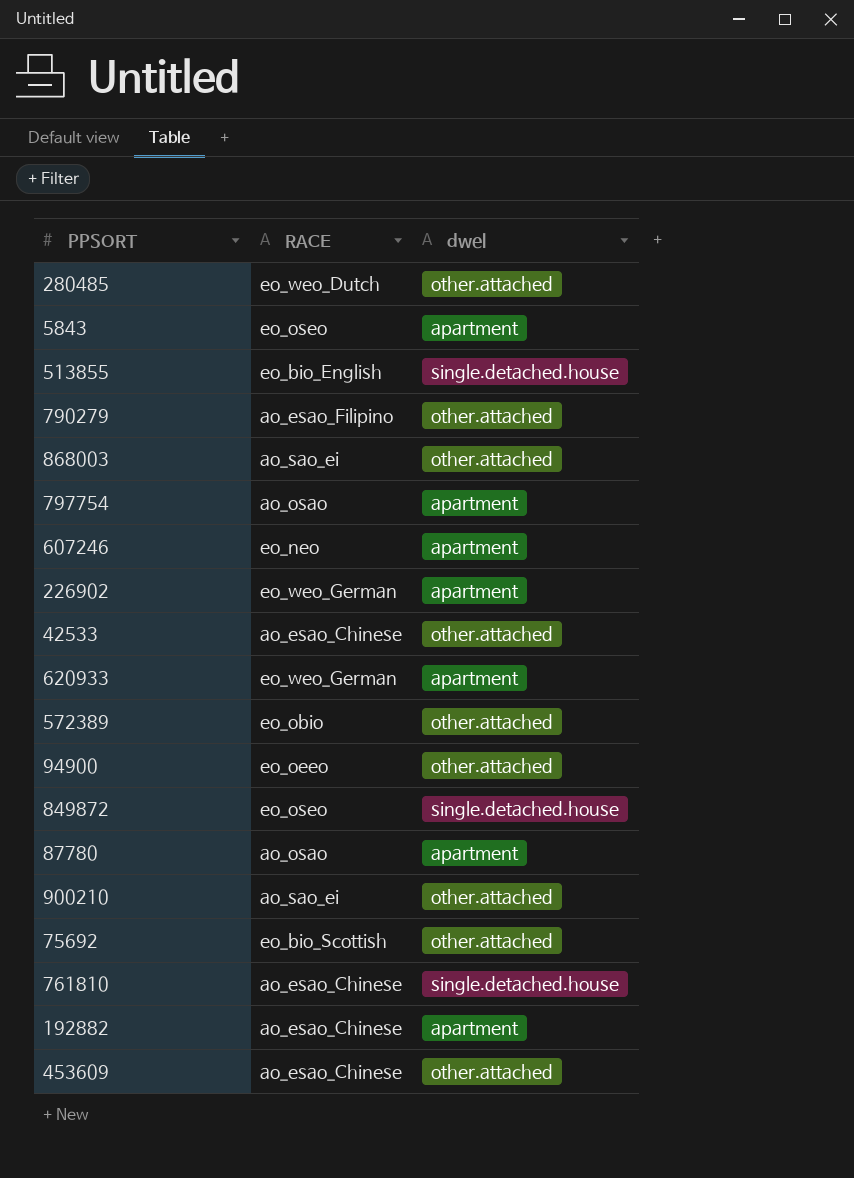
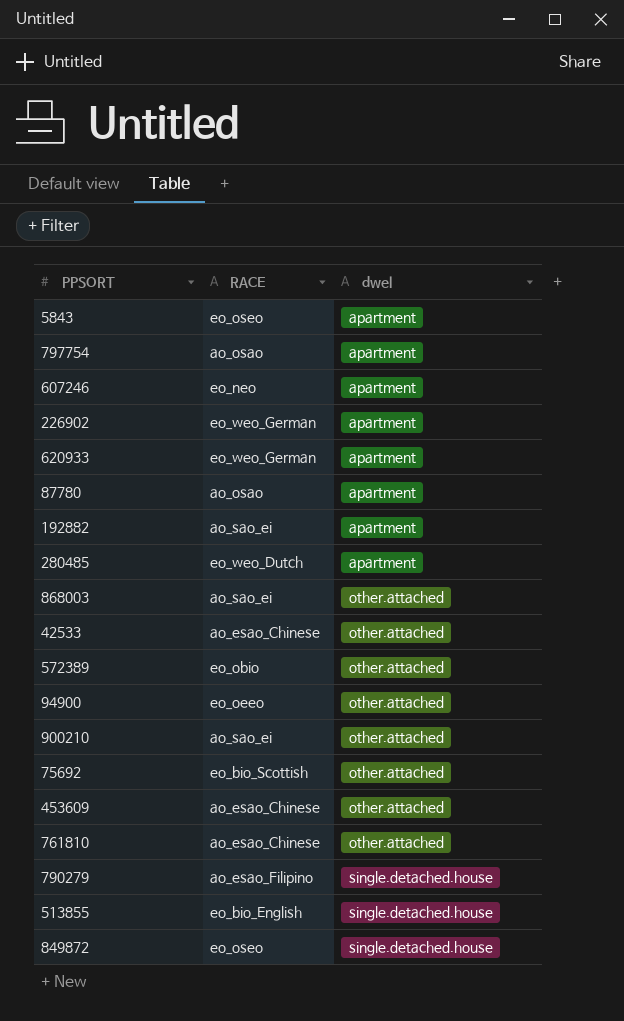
row order: none -> dwel ascending
192882 | RACE: ao_esao_Chinese -> ao_sao_ei
280485 | dwel: other.attached -> apartment
761810 | dwel: single.detached.house -> other.attached
790279 | dwel: other.attached -> single.detached.house

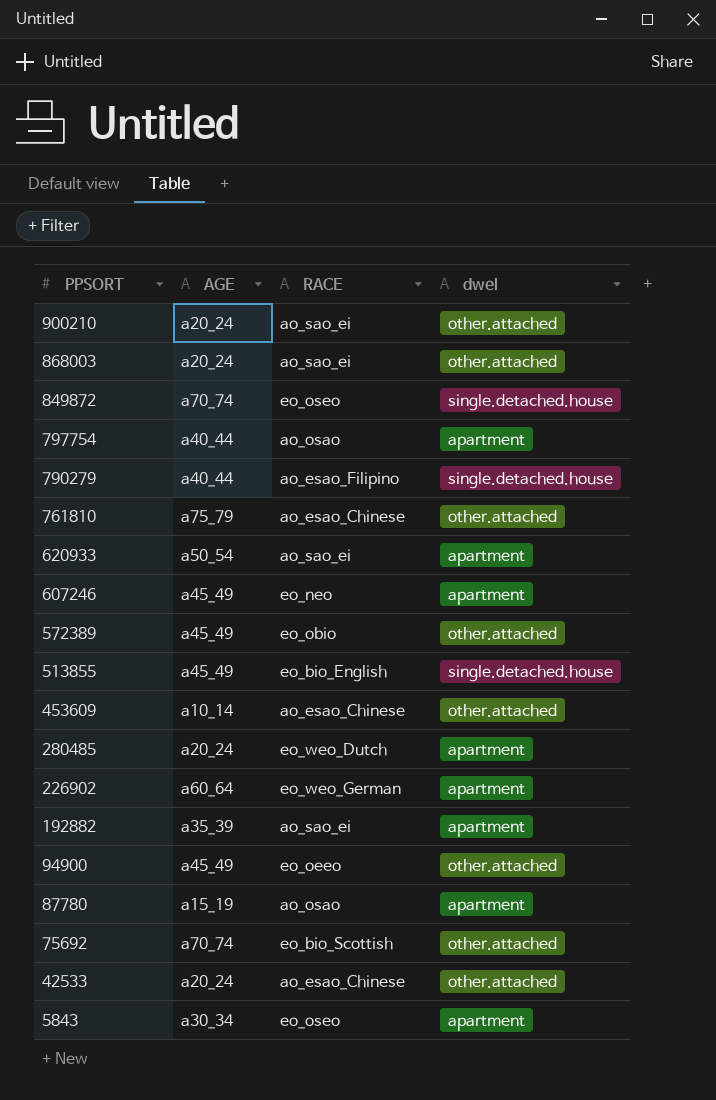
row order: dwel ascending -> PPSORT descending
column AGE | position: none -> 2
620933 | RACE: eo_weo_German -> ao_sao_ei

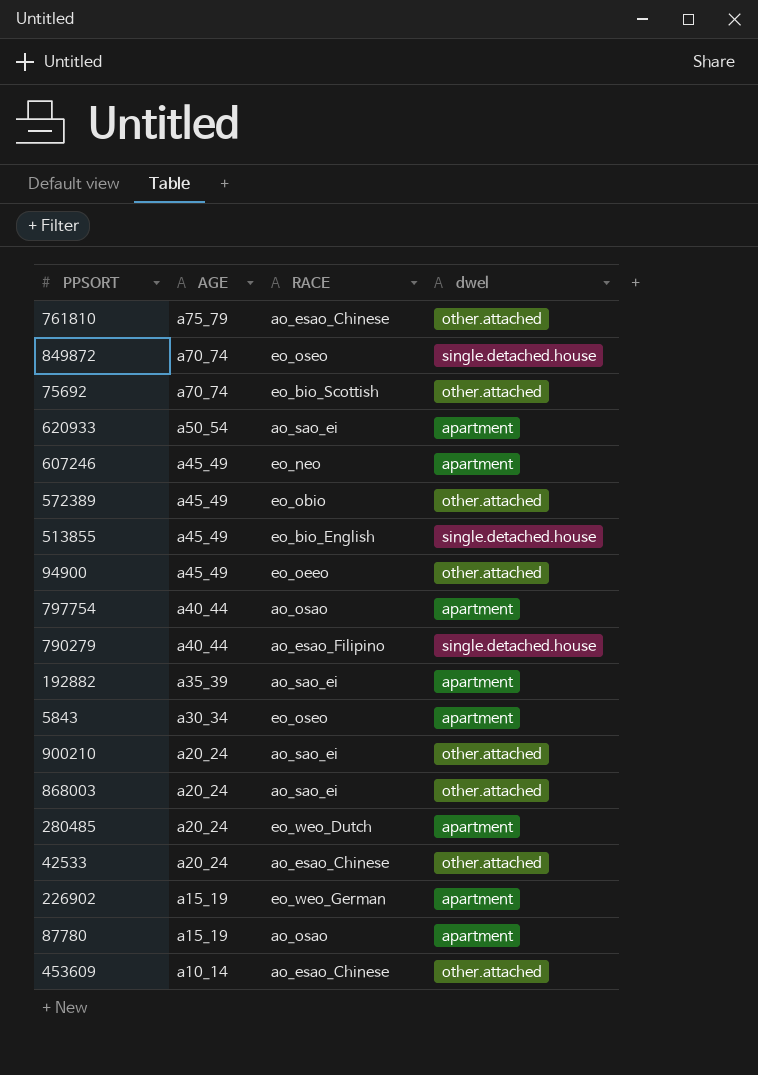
row order: PPSORT descending -> AGE descending
226902 | AGE: a60_64 -> a15_19

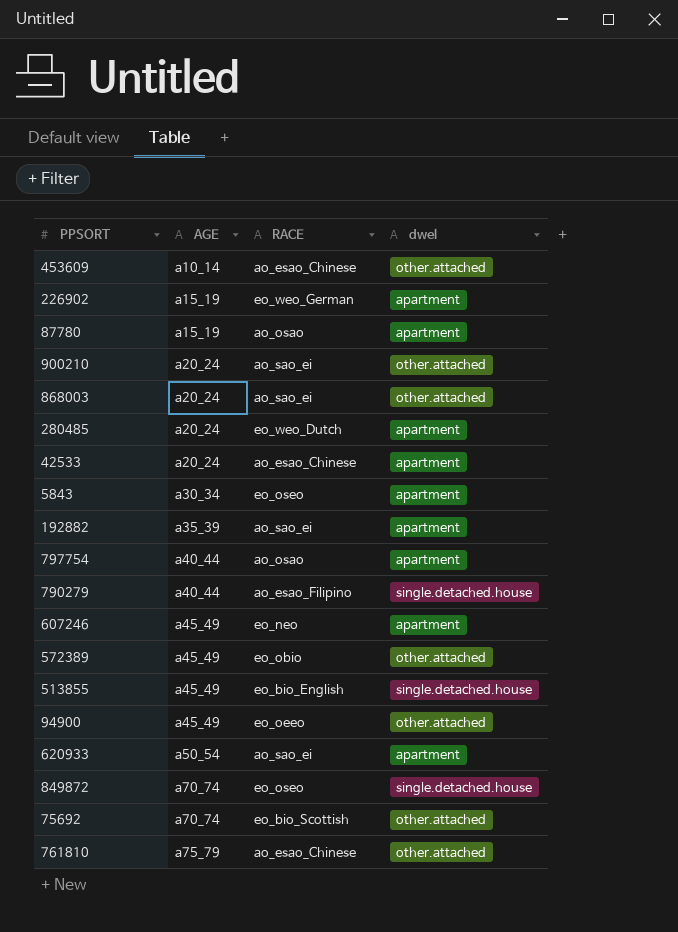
row order: AGE descending -> AGE ascending
42533 | dwel: other.attached -> apartment

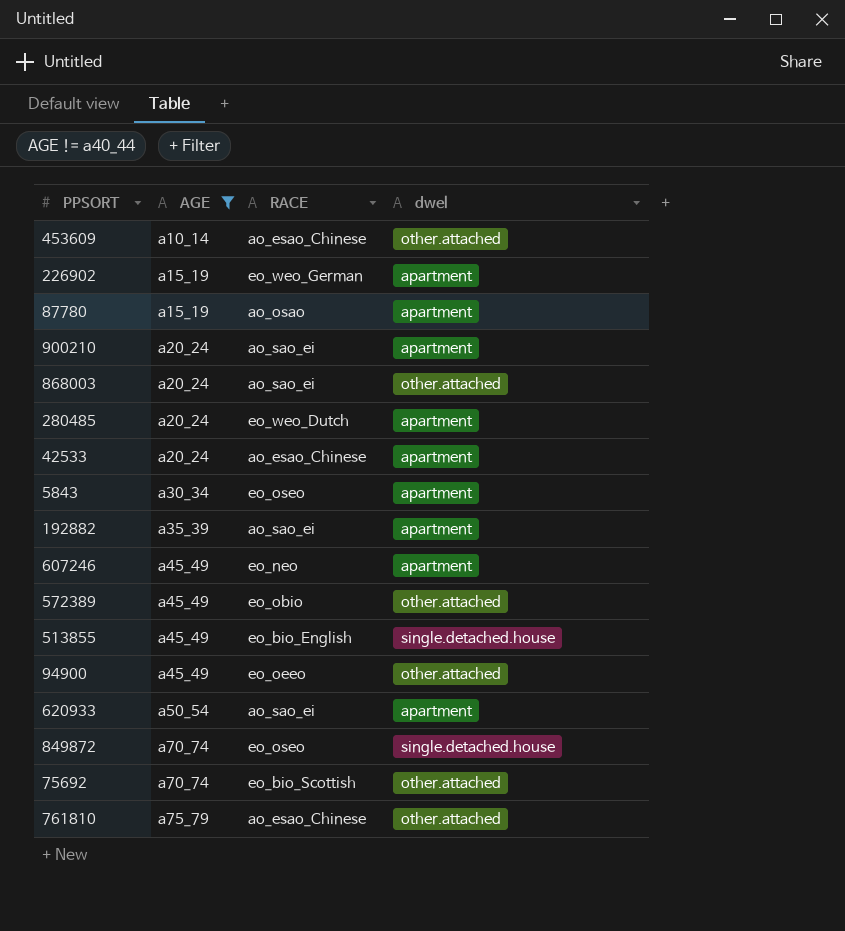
filter: none -> AGE != a40_44
900210 | dwel: other.attached -> apartment

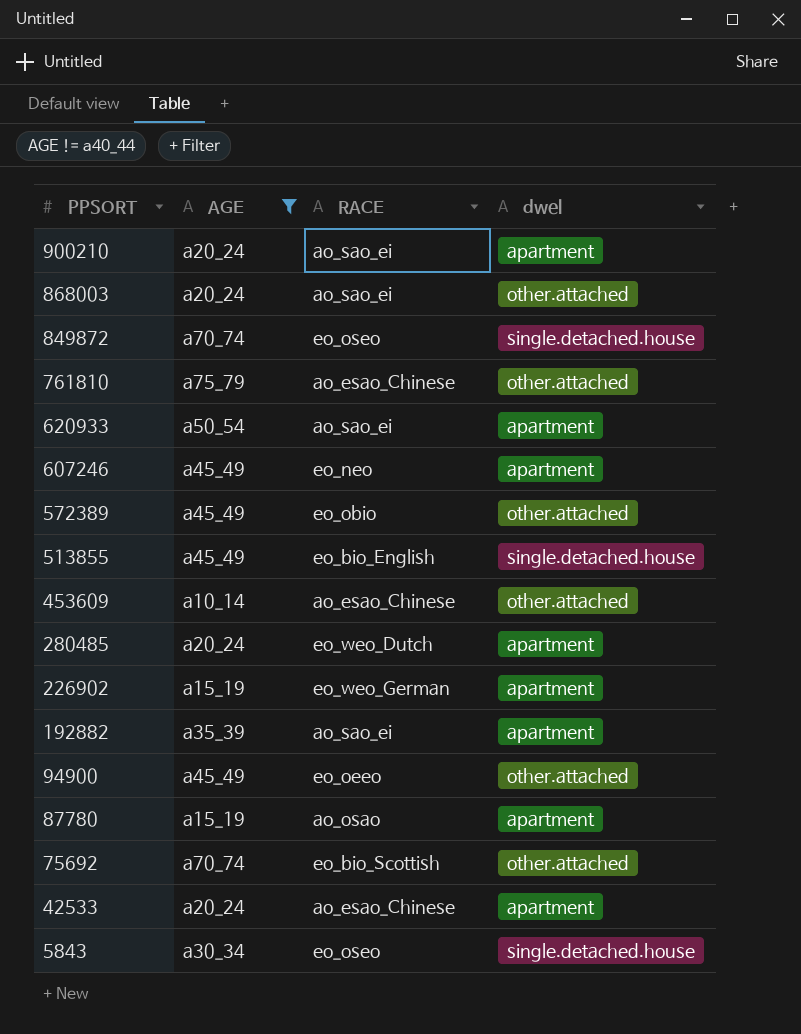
row order: AGE ascending -> PPSORT descending
5843 | dwel: apartment -> single.detached.house

